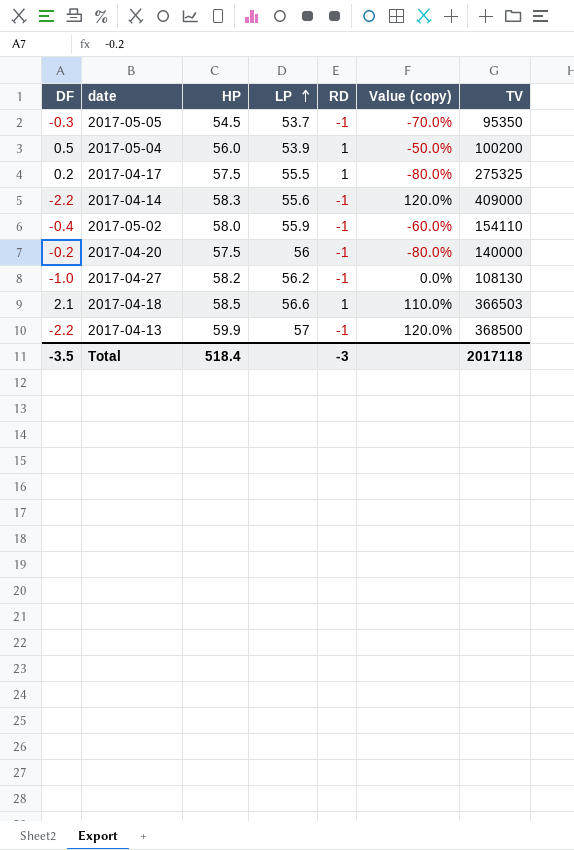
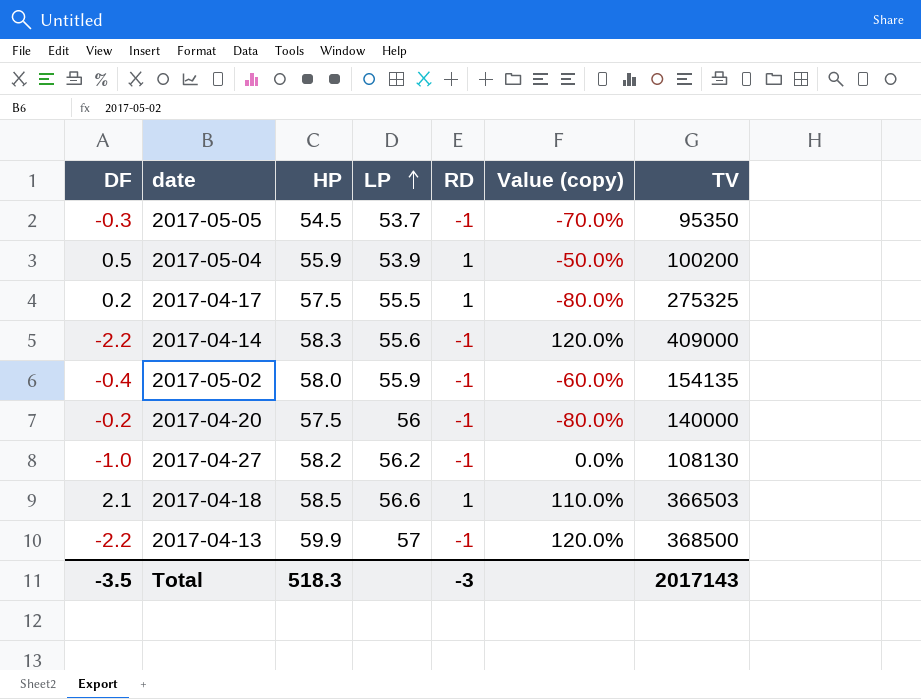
2017-05-04 | HP: 56.0 -> 55.9
2017-05-02 | TV: 154110 -> 154135
Total | HP: 518.4 -> 518.3
Total | TV: 2017118 -> 2017143

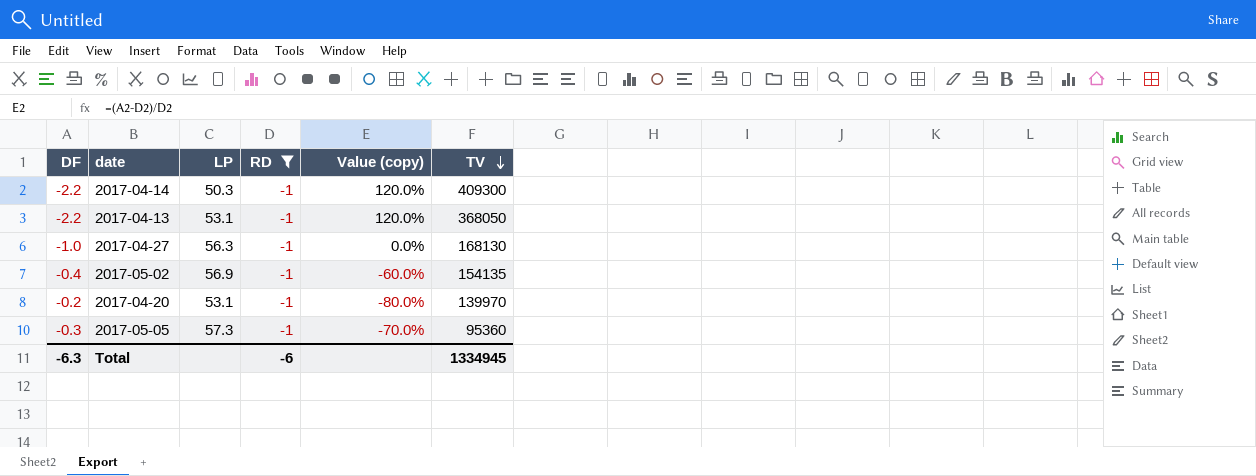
filter: none -> RD = -1
row order: LP ascending -> TV descending
column HP | position: 3 -> none
2017-04-14 | LP: 55.6 -> 50.3
2017-04-14 | TV: 409000 -> 409300
2017-04-13 | LP: 57 -> 53.1
2017-04-13 | TV: 368500 -> 368050
2017-04-27 | LP: 56.2 -> 56.3
2017-04-27 | TV: 108130 -> 168130
2017-05-02 | LP: 55.9 -> 56.9
2017-04-20 | LP: 56 -> 53.1
2017-04-20 | TV: 140000 -> 139970
2017-05-05 | LP: 53.7 -> 57.3
2017-05-05 | TV: 95350 -> 95360
Total | DF: -3.5 -> -6.3
Total | RD: -3 -> -6
Total | TV: 2017143 -> 1334945

